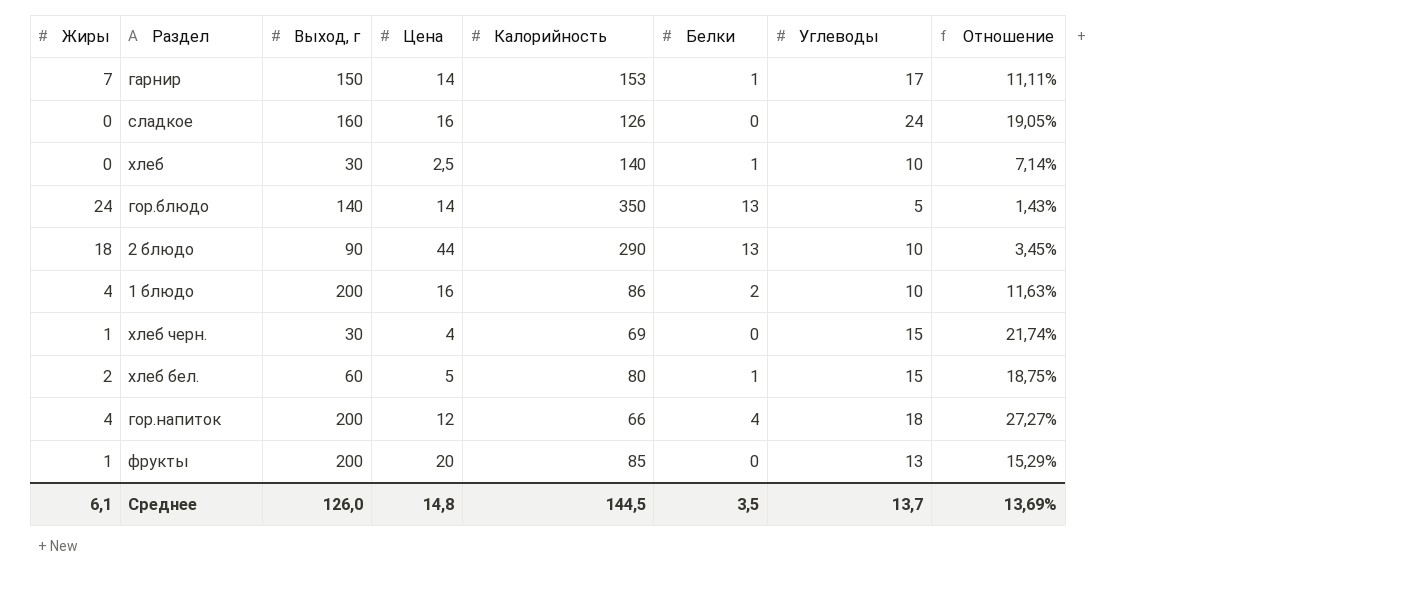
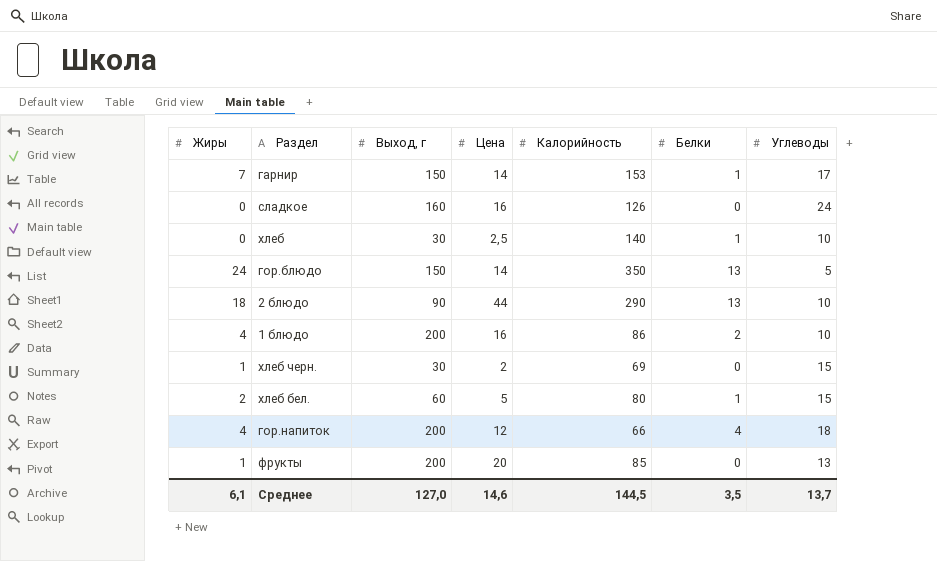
column Отношение | formula: [Углеводы] / [Калорийность] -> none
гор.блюдо | Выход, г: 140 -> 150
хлеб черн. | Цена: 4 -> 2
Среднее | Выход, г: 126,0 -> 127,0
Среднее | Цена: 14,8 -> 14,6

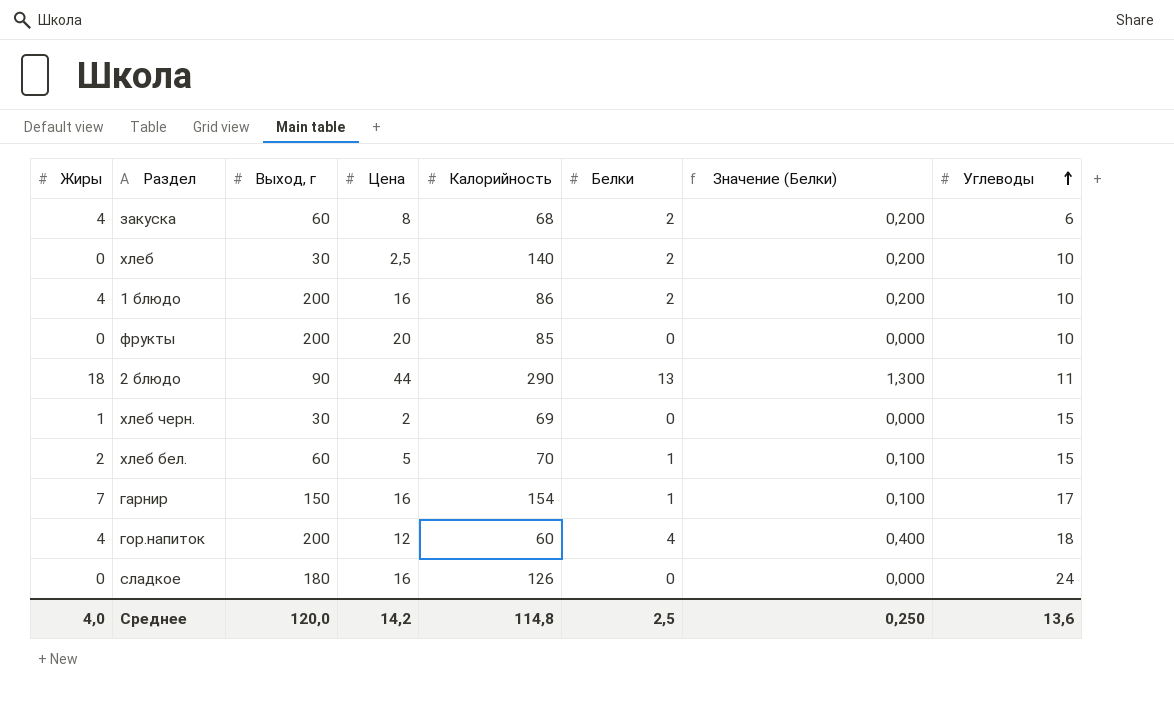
row order: none -> Углеводы ascending
column Значение (Белки) | formula: none -> [Белки] * 0,1
row гор.блюдо: 24 | 150 | 14 | 350 | 13 | 5 -> none
row закуска: none -> 4 | 60 | 8 | 68 | 2 | 0,200 | 6
хлеб | Белки: 1 -> 2
фрукты | Жиры: 1 -> 0
фрукты | Углеводы: 13 -> 10
2 блюдо | Углеводы: 10 -> 11
хлеб бел. | Калорийность: 80 -> 70
гарнир | Цена: 14 -> 16
гарнир | Калорийность: 153 -> 154
гор.напиток | Калорийность: 66 -> 60
сладкое | Выход, г: 160 -> 180
Среднее | Жиры: 6,1 -> 4,0
Среднее | Выход, г: 127,0 -> 120,0
Среднее | Цена: 14,6 -> 14,2
Среднее | Калорийность: 144,5 -> 114,8
Среднее | Белки: 3,5 -> 2,5
Среднее | Углеводы: 13,7 -> 13,6

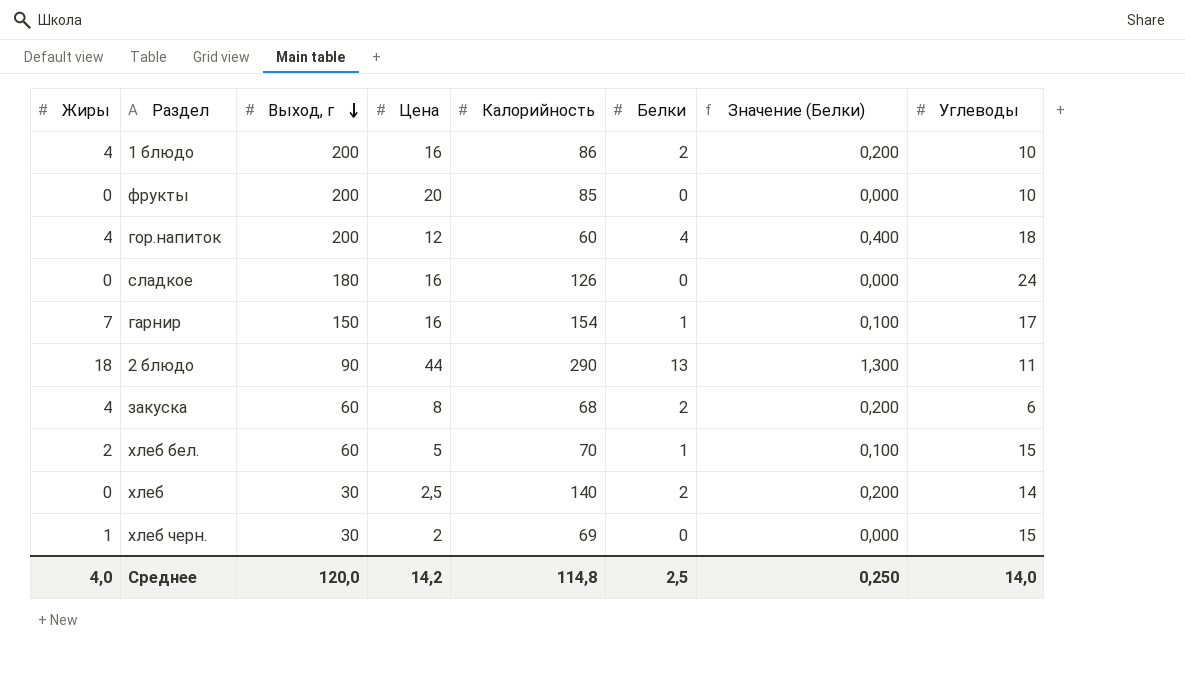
row order: Углеводы ascending -> Выход, г descending
хлеб | Углеводы: 10 -> 14
Среднее | Углеводы: 13,6 -> 14,0

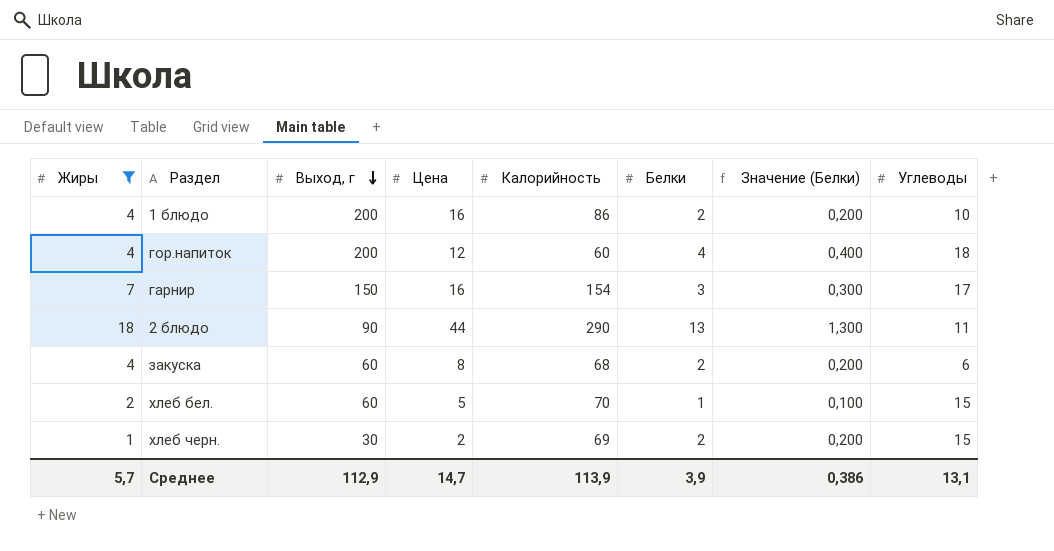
filter: none -> Жиры != 0
гарнир | Белки: 1 -> 3
гарнир | Значение (Белки): 0,100 -> 0,300
хлеб черн. | Белки: 0 -> 2
хлеб черн. | Значение (Белки): 0,000 -> 0,200
Среднее | Жиры: 4,0 -> 5,7
Среднее | Выход, г: 120,0 -> 112,9
Среднее | Цена: 14,2 -> 14,7
Среднее | Калорийность: 114,8 -> 113,9
Среднее | Белки: 2,5 -> 3,9
Среднее | Значение (Белки): 0,250 -> 0,386
Среднее | Углеводы: 14,0 -> 13,1

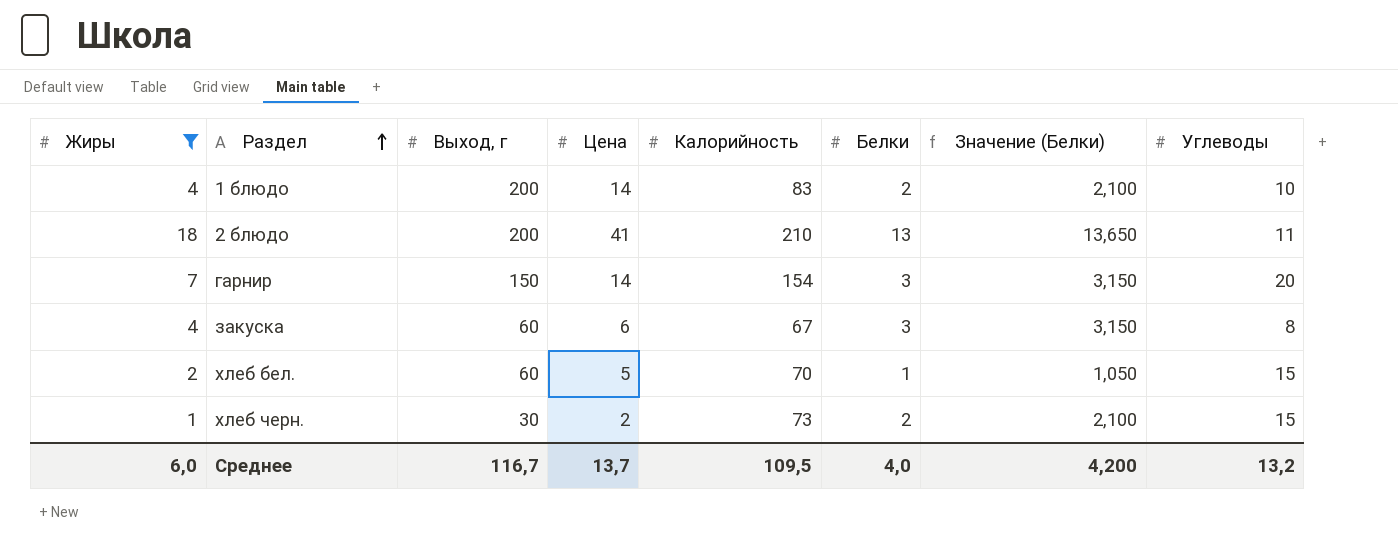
row order: Выход, г descending -> Раздел ascending
column Значение (Белки) | formula: [Белки] * 0,1 -> [Белки] * 1,05
row гор.напиток: 4 | 200 | 12 | 60 | 4 | 0,400 | 18 -> none
1 блюдо | Цена: 16 -> 14
1 блюдо | Калорийность: 86 -> 83
2 блюдо | Выход, г: 90 -> 200
2 блюдо | Цена: 44 -> 41
2 блюдо | Калорийность: 290 -> 210
гарнир | Цена: 16 -> 14
гарнир | Углеводы: 17 -> 20
закуска | Цена: 8 -> 6
закуска | Калорийность: 68 -> 67
закуска | Белки: 2 -> 3
закуска | Углеводы: 6 -> 8
хлеб черн. | Калорийность: 69 -> 73
Среднее | Жиры: 5,7 -> 6,0
Среднее | Выход, г: 112,9 -> 116,7
Среднее | Цена: 14,7 -> 13,7
Среднее | Калорийность: 113,9 -> 109,5
Среднее | Белки: 3,9 -> 4,0
Среднее | Значение (Белки): 0,386 -> 4,200
Среднее | Углеводы: 13,1 -> 13,2

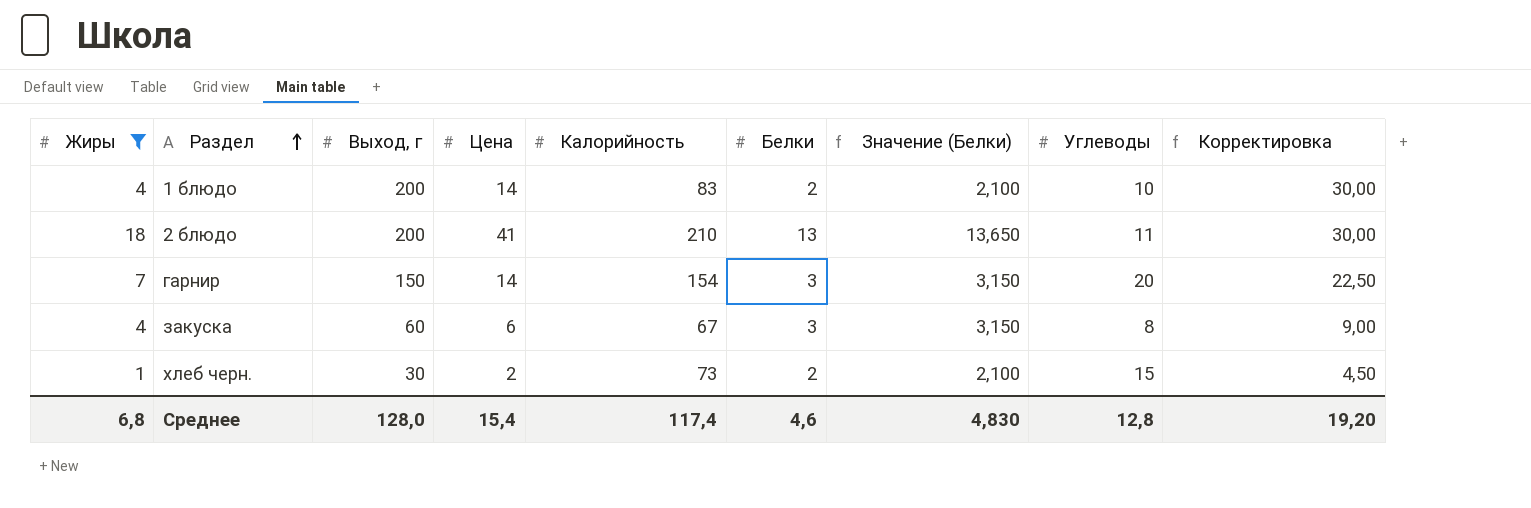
column Корректировка | formula: none -> [Выход, г] * 0,15
row хлеб бел.: 2 | 60 | 5 | 70 | 1 | 1,050 | 15 -> none
Среднее | Жиры: 6,0 -> 6,8
Среднее | Выход, г: 116,7 -> 128,0
Среднее | Цена: 13,7 -> 15,4
Среднее | Калорийность: 109,5 -> 117,4
Среднее | Белки: 4,0 -> 4,6
Среднее | Значение (Белки): 4,200 -> 4,830
Среднее | Углеводы: 13,2 -> 12,8

